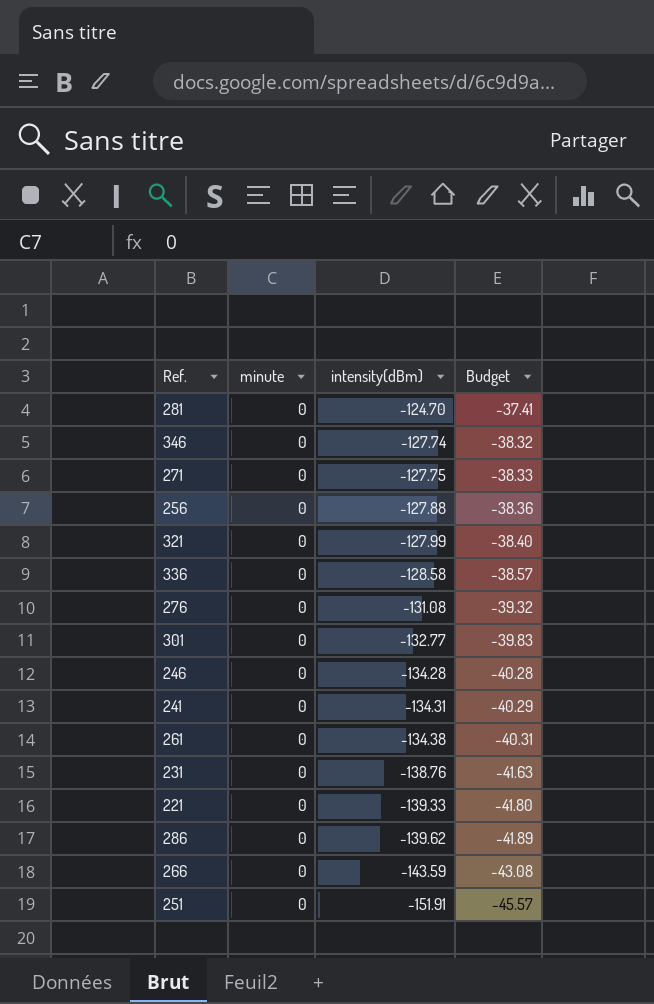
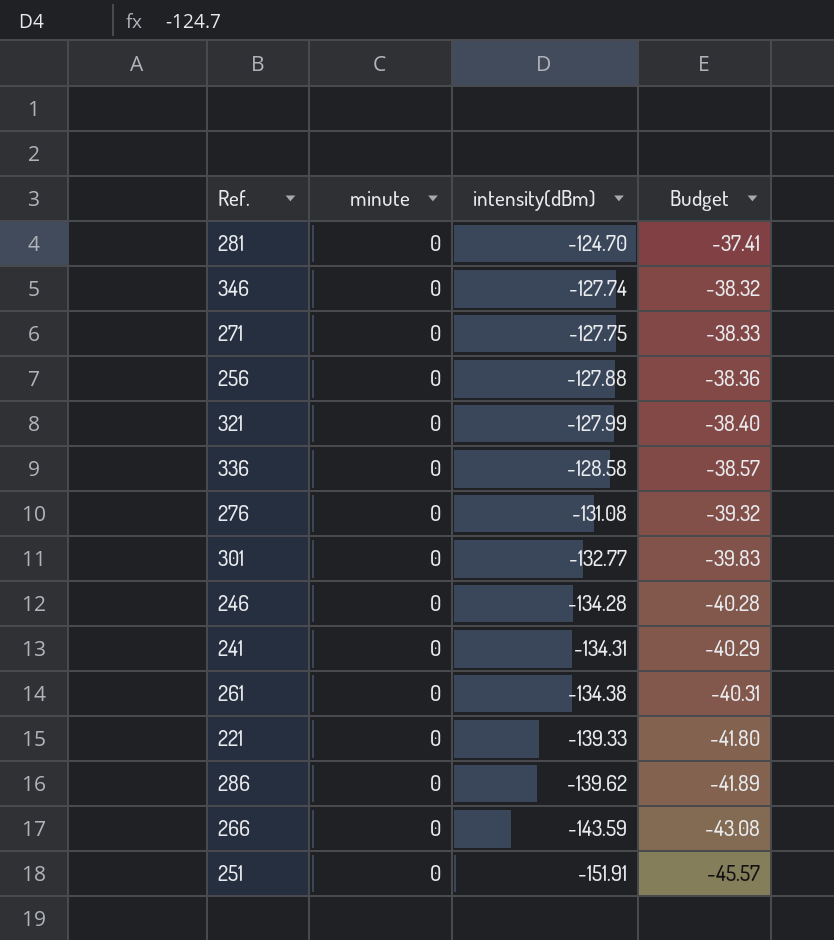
row 231: 0 | -138.76 | -41.63 -> none

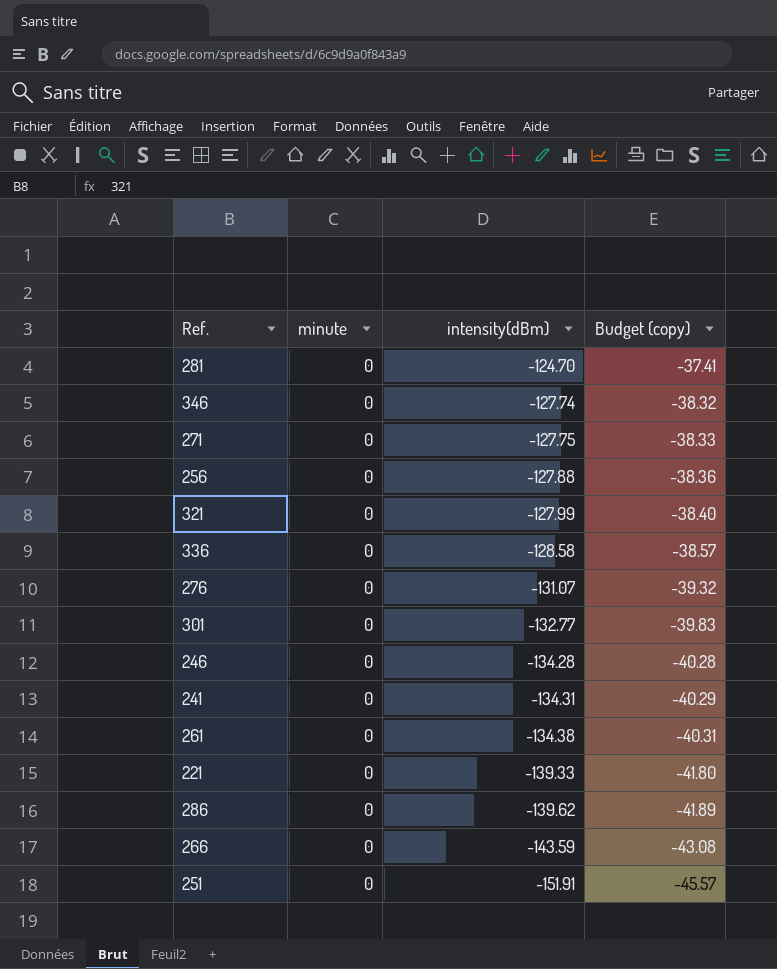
column name: Budget -> Budget (copy)
276 | intensity(dBm): -131.08 -> -131.07

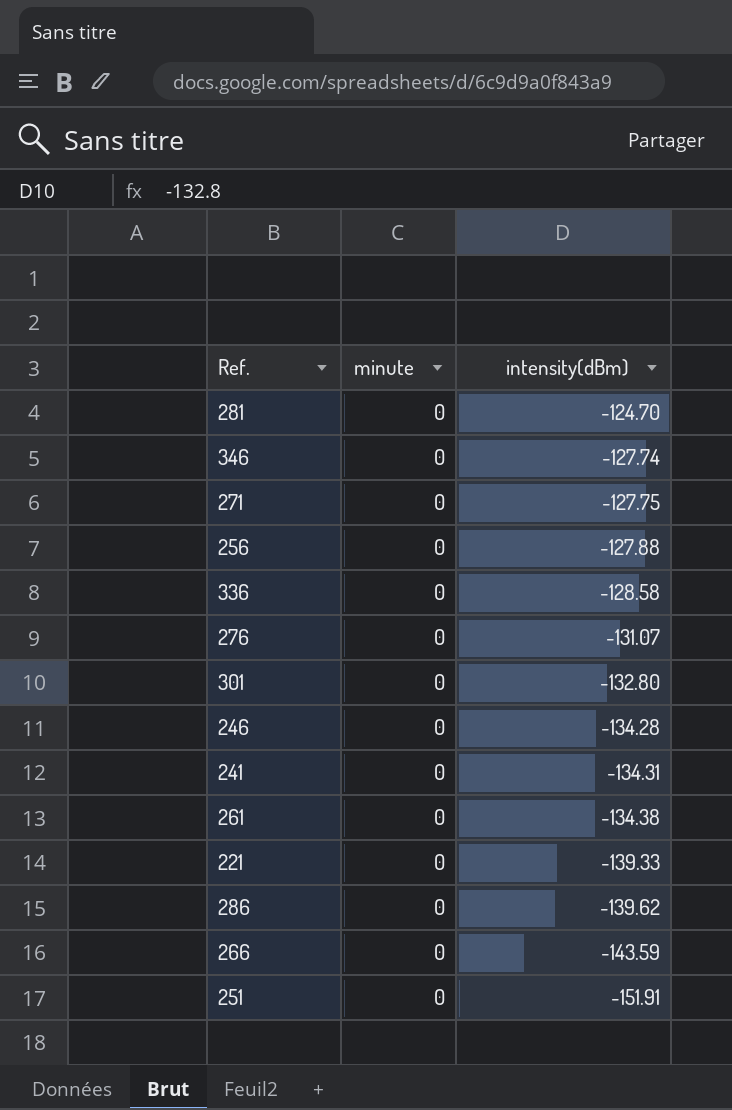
column Budget (copy) | formula: [intensity(dBm)] * 0.3 -> none
row 321: 0 | -127.99 | -38.40 -> none
301 | intensity(dBm): -132.77 -> -132.80

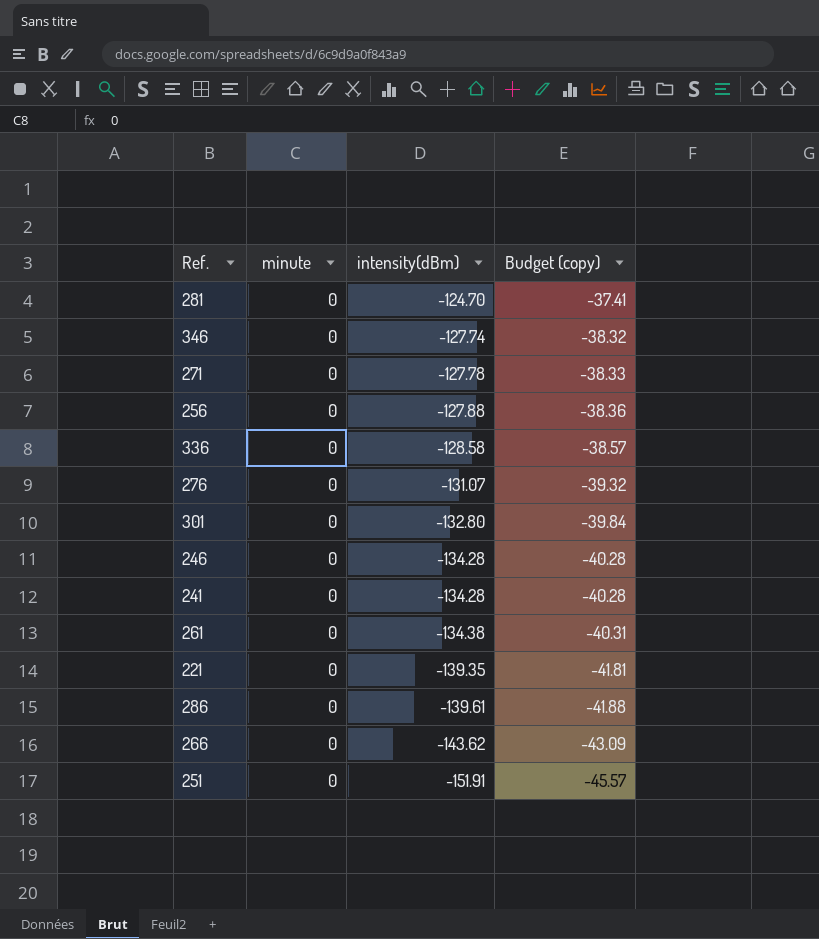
column Budget (copy) | formula: none -> [intensity(dBm)] * 0.3
271 | intensity(dBm): -127.75 -> -127.78
241 | intensity(dBm): -134.31 -> -134.28
221 | intensity(dBm): -139.33 -> -139.35
286 | intensity(dBm): -139.62 -> -139.61
266 | intensity(dBm): -143.59 -> -143.62

